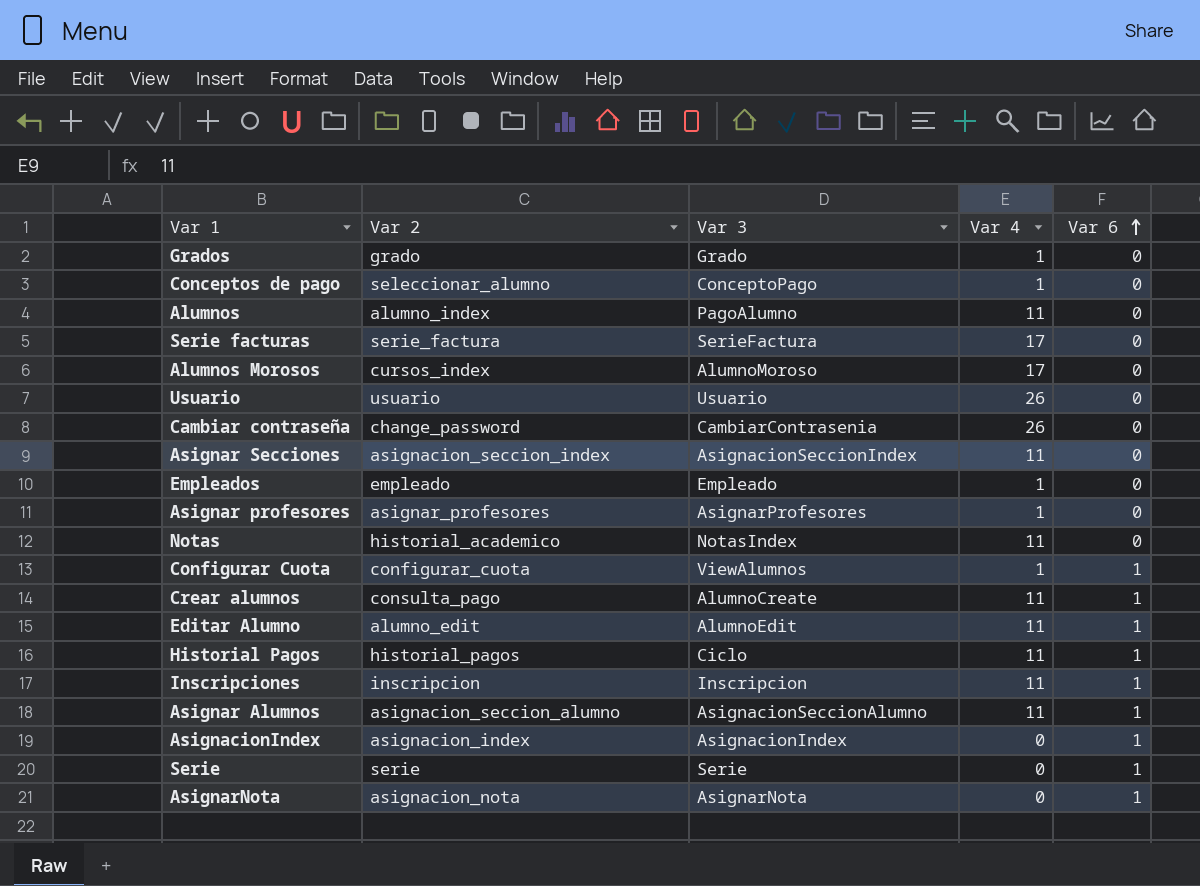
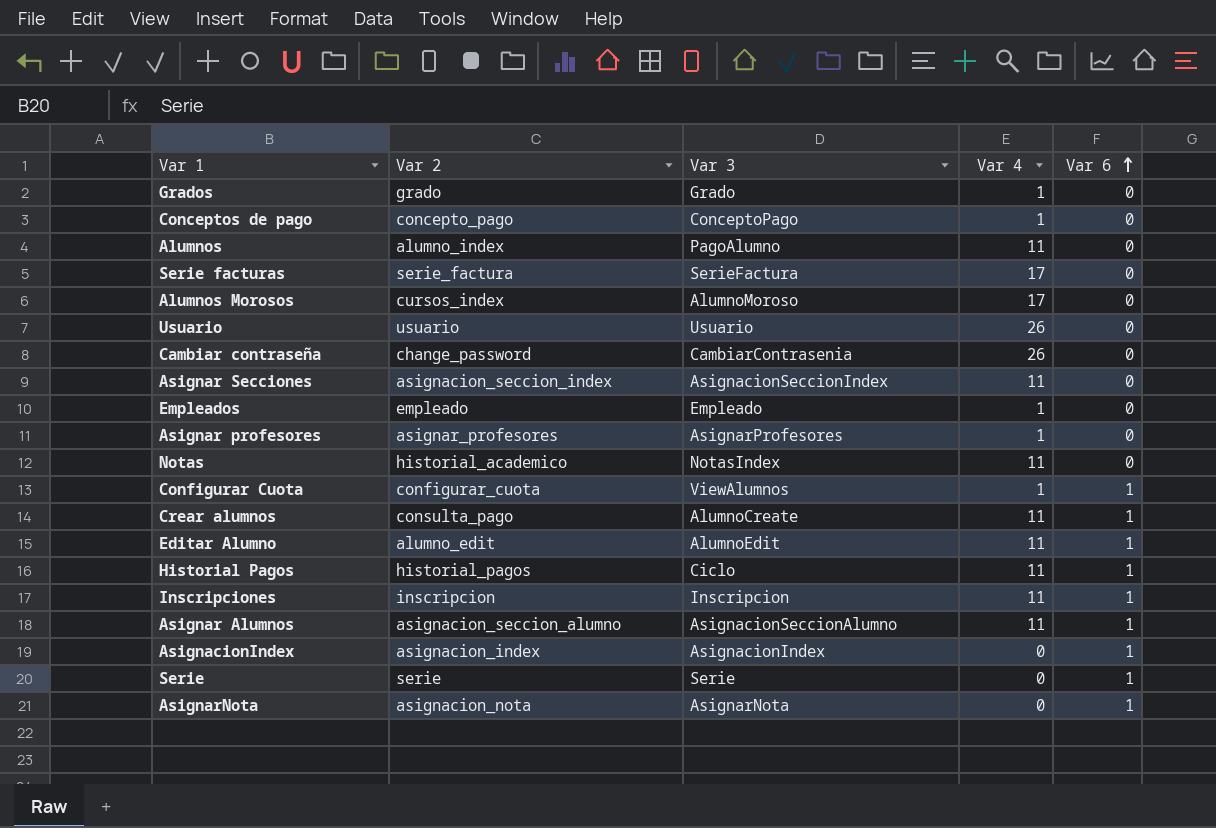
Conceptos de pago | Var 2: seleccionar_alumno -> concepto_pago

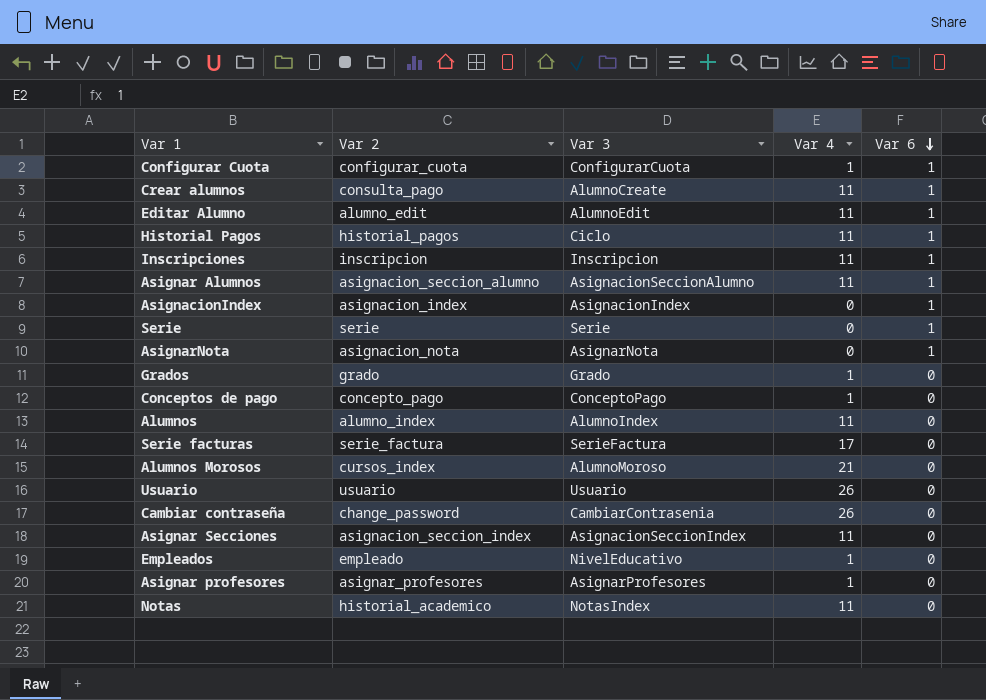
row order: Var 6 ascending -> Var 6 descending
Configurar Cuota | Var 3: ViewAlumnos -> ConfigurarCuota
Alumnos | Var 3: PagoAlumno -> AlumnoIndex
Alumnos Morosos | Var 4: 17 -> 21
Empleados | Var 3: Empleado -> NivelEducativo

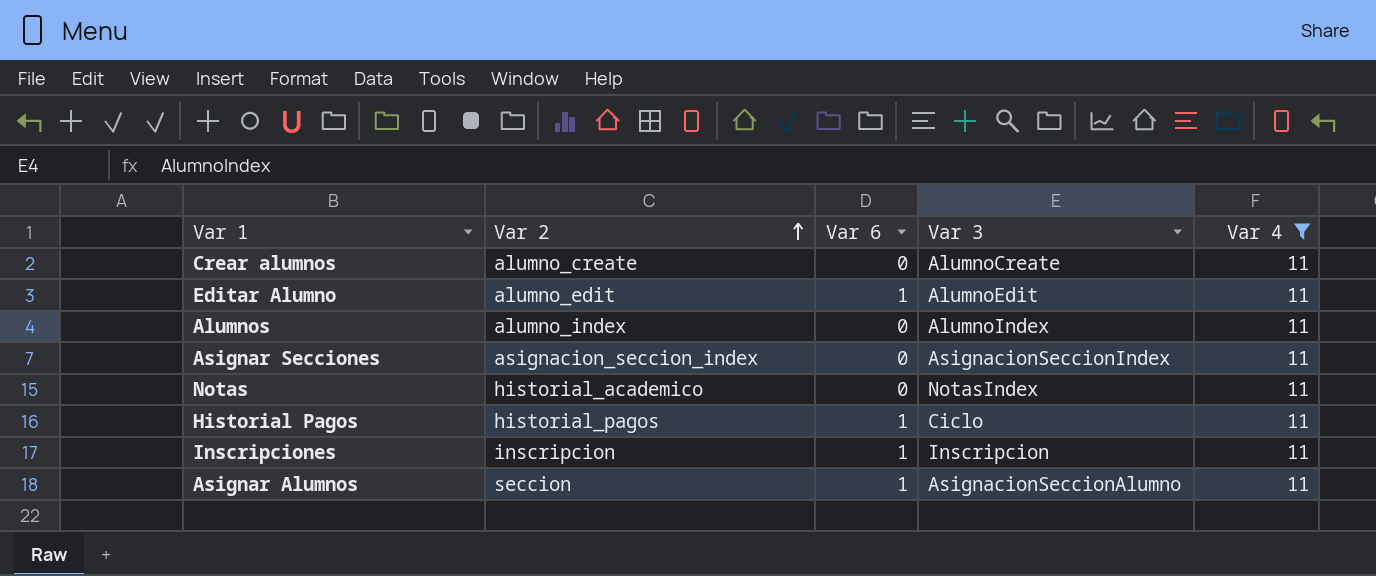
filter: none -> Var 4 = 11
row order: Var 6 descending -> Var 2 ascending
column Var 6 | position: 5 -> 3
Crear alumnos | Var 2: consulta_pago -> alumno_create
Crear alumnos | Var 6: 1 -> 0
Asignar Alumnos | Var 2: asignacion_seccion_alumno -> seccion

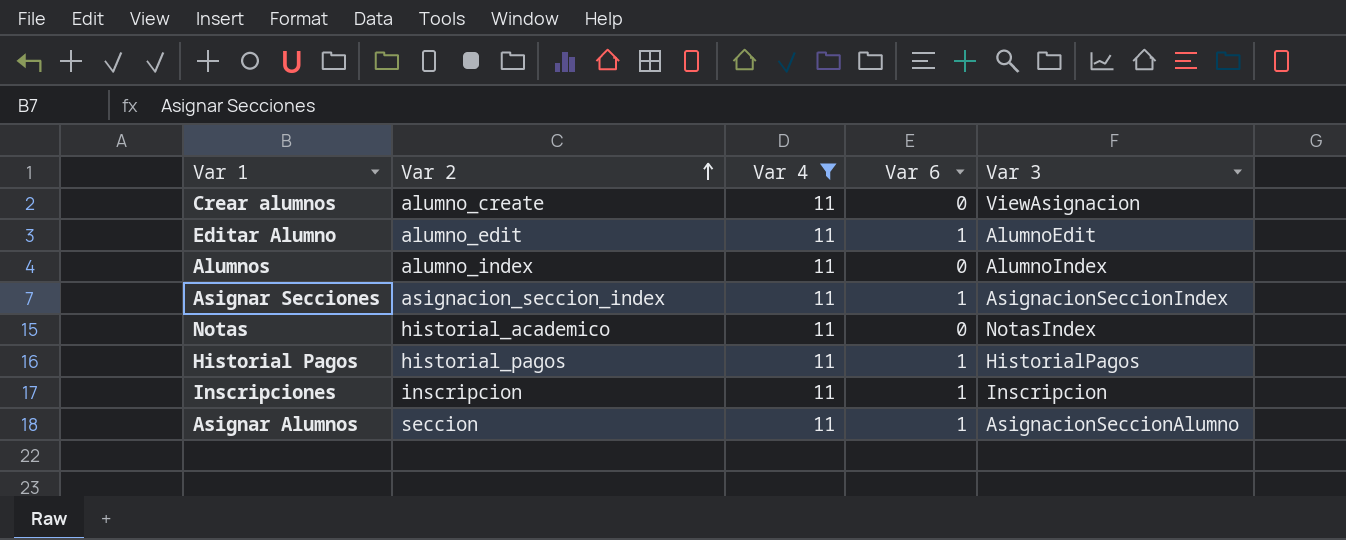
column Var 4 | position: 5 -> 3
Crear alumnos | Var 3: AlumnoCreate -> ViewAsignacion
Asignar Secciones | Var 6: 0 -> 1
Historial Pagos | Var 3: Ciclo -> HistorialPagos

